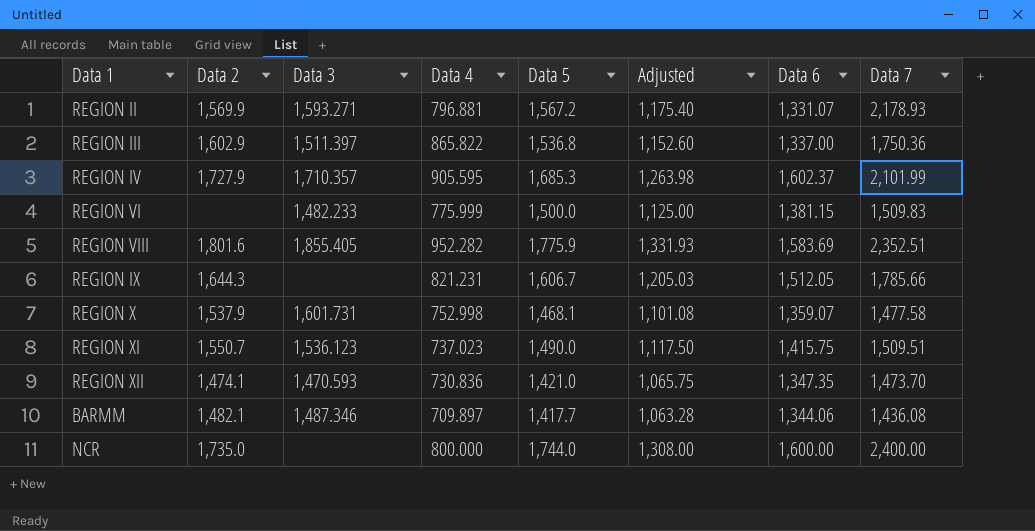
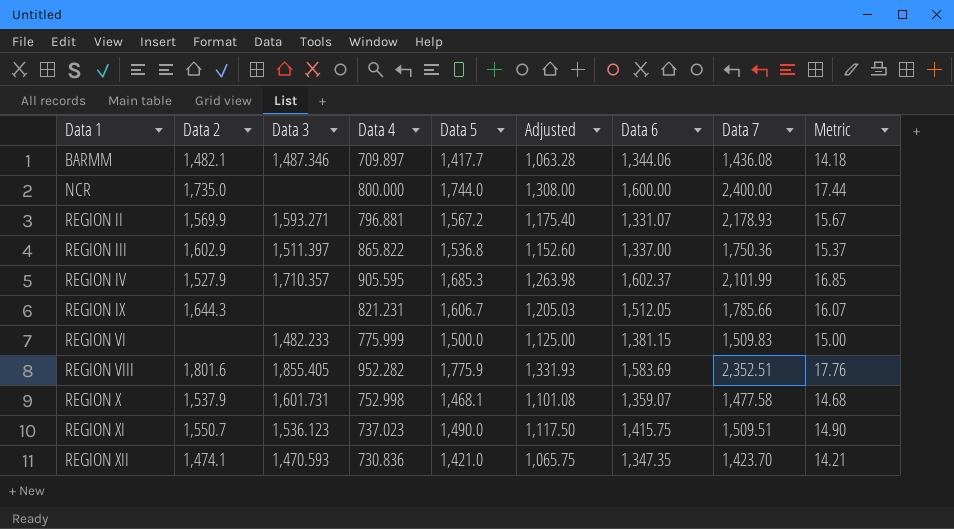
row order: none -> Data 1 ascending
column Metric | formula: none -> [Data 5] * 0.01
REGION IV | Data 2: 1,727.9 -> 1,527.9
REGION XII | Data 7: 1,473.70 -> 1,423.70

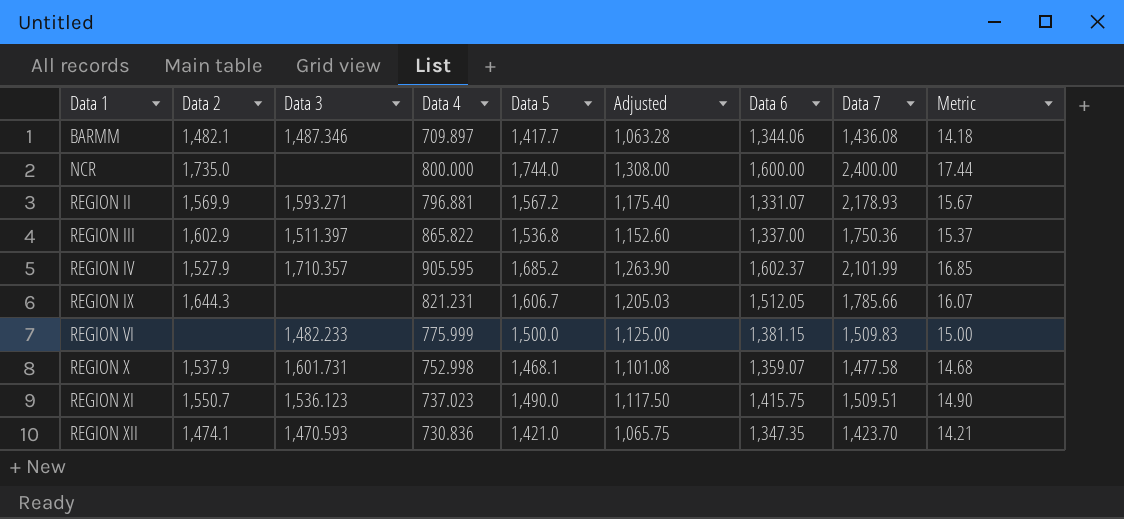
row REGION VIII: 1,801.6 | 1,855.405 | 952.282 | 1,775.9 | 1,331.93 | 1,583.69 | 2,352.51 | 17.76 -> none
REGION IV | Data 5: 1,685.3 -> 1,685.2
REGION IV | Adjusted: 1,263.98 -> 1,263.90

